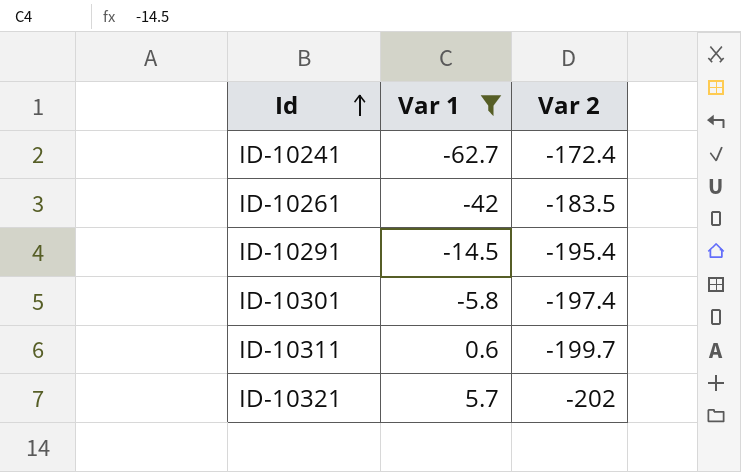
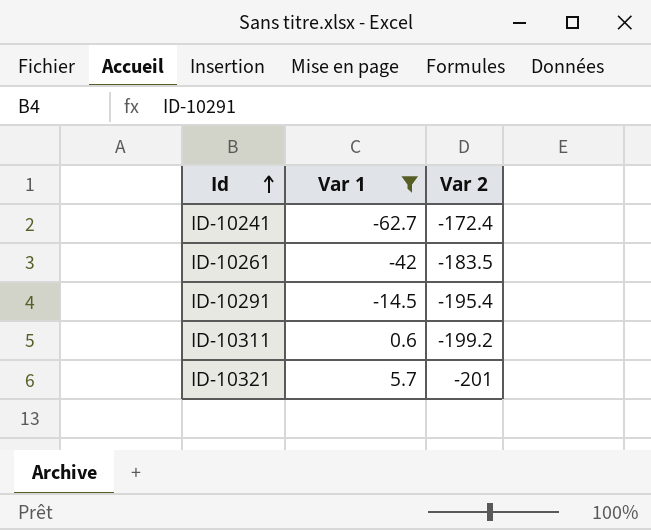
row ID-10301: -5.8 | -197.4 -> none
ID-10311 | Var 2: -199.7 -> -199.2
ID-10321 | Var 2: -202 -> -201

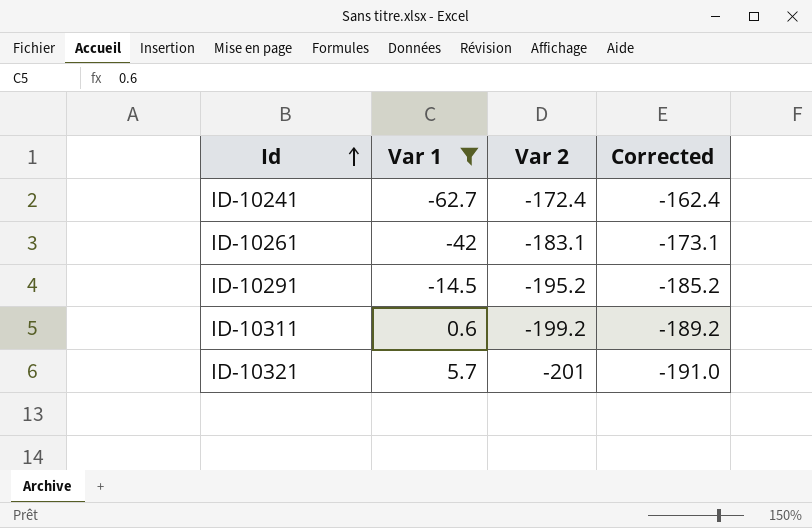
column Corrected | formula: none -> [Var 2] + 10
ID-10261 | Var 2: -183.5 -> -183.1
ID-10291 | Var 2: -195.4 -> -195.2

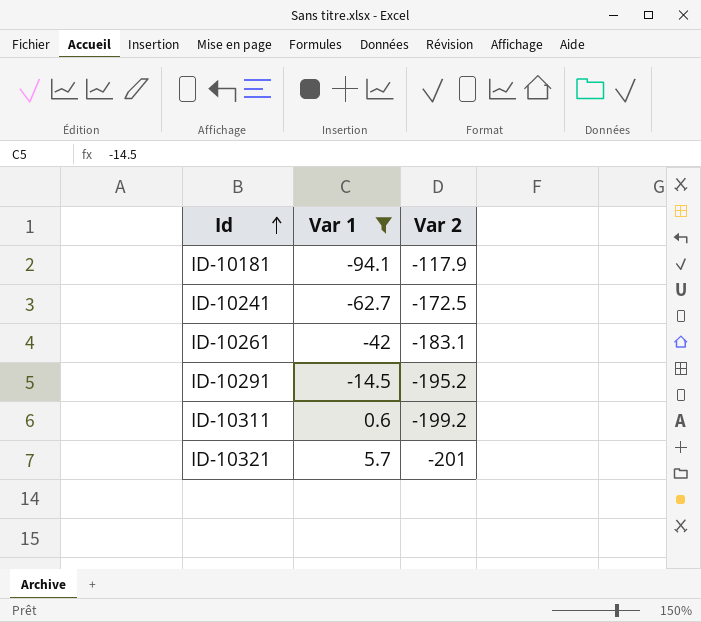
column Corrected | formula: [Var 2] + 10 -> none
row ID-10181: none -> -94.1 | -117.9
ID-10241 | Var 2: -172.4 -> -172.5

